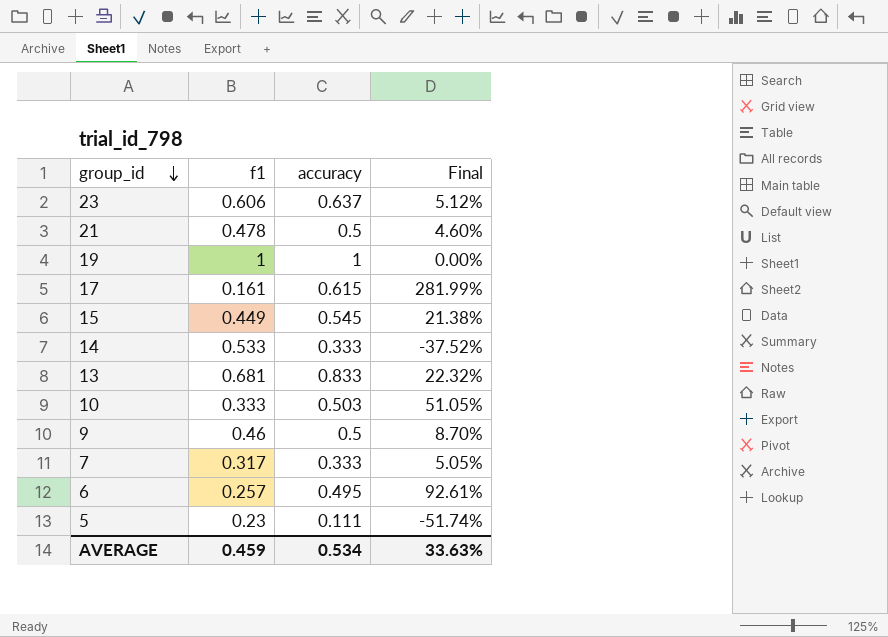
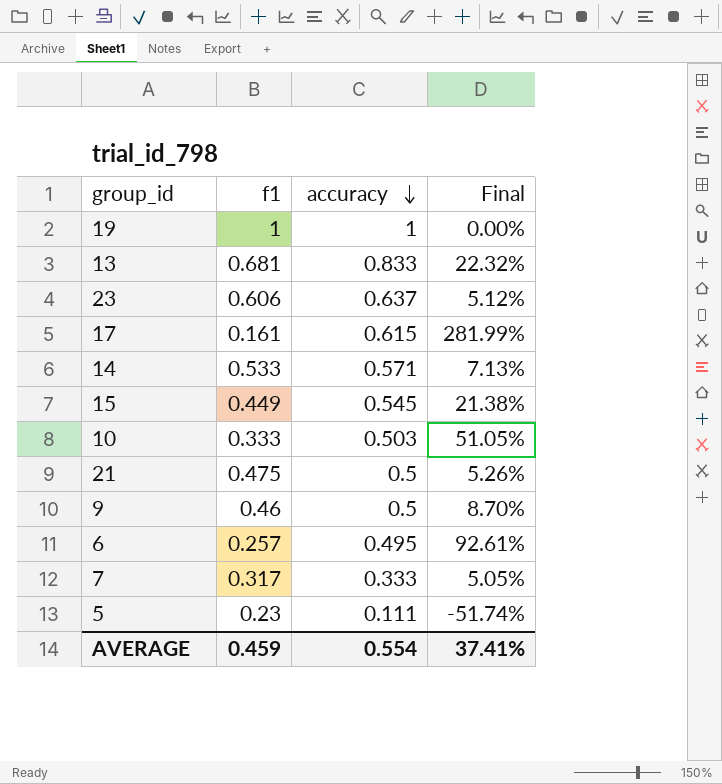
row order: group_id descending -> accuracy descending
14 | accuracy: 0.333 -> 0.571
14 | Final: -37.52% -> 7.13%
21 | f1: 0.478 -> 0.475
21 | Final: 4.60% -> 5.26%
AVERAGE | accuracy: 0.534 -> 0.554
AVERAGE | Final: 33.63% -> 37.41%

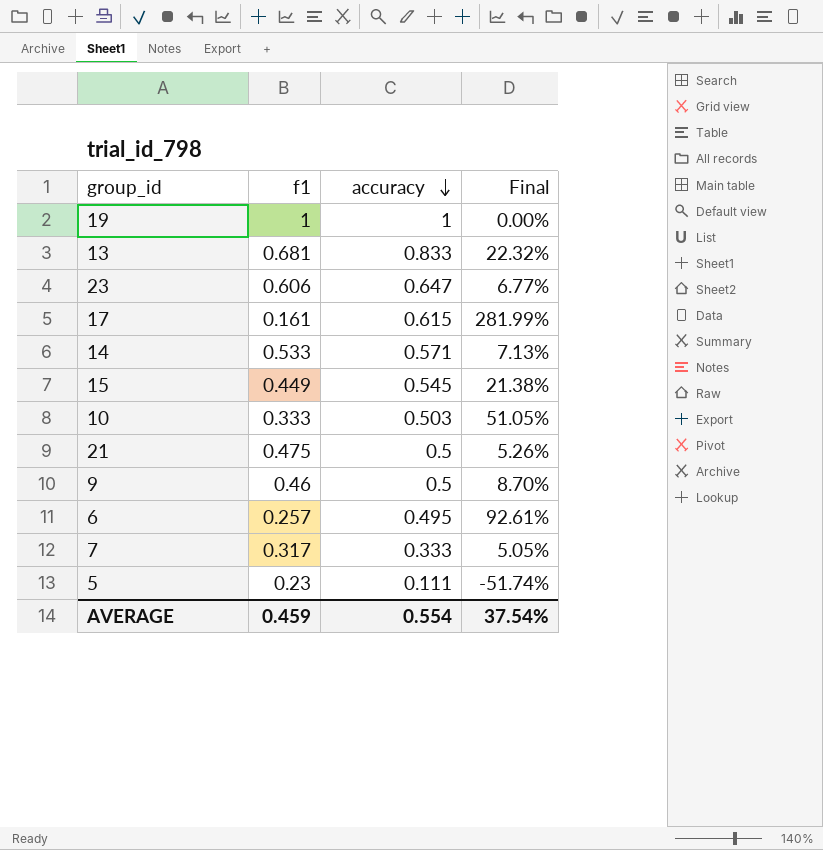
23 | accuracy: 0.637 -> 0.647
23 | Final: 5.12% -> 6.77%
AVERAGE | Final: 37.41% -> 37.54%

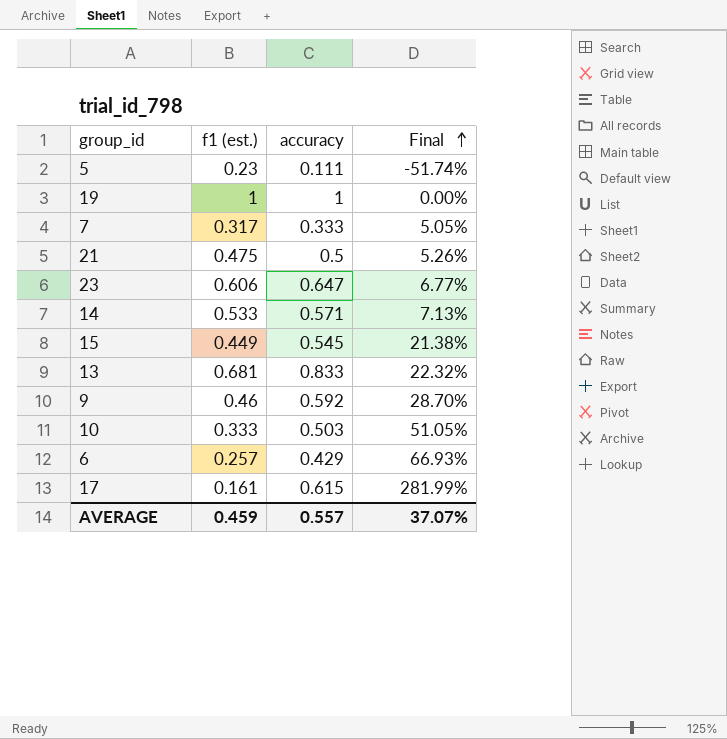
row order: accuracy descending -> Final ascending
column name: f1 -> f1 (est.)
9 | accuracy: 0.5 -> 0.592
9 | Final: 8.70% -> 28.70%
6 | accuracy: 0.495 -> 0.429
6 | Final: 92.61% -> 66.93%
AVERAGE | accuracy: 0.554 -> 0.557
AVERAGE | Final: 37.54% -> 37.07%

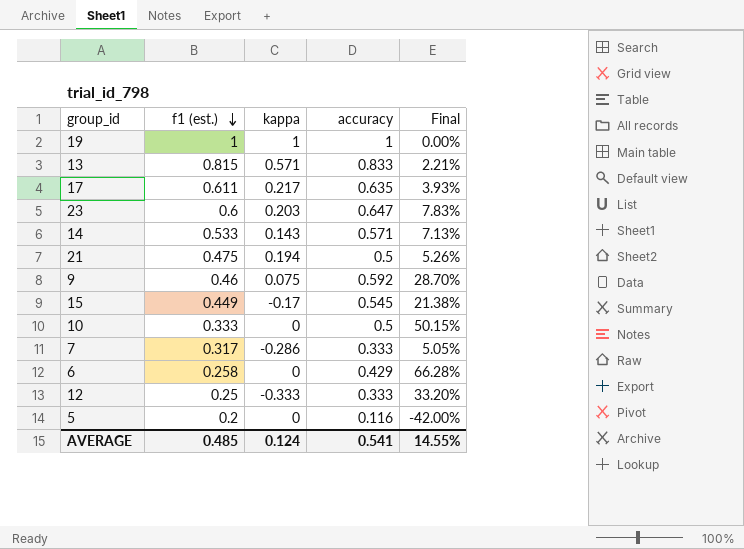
row order: Final ascending -> f1 (est.) descending
column kappa | position: none -> 3
13 | f1 (est.): 0.681 -> 0.815
13 | Final: 22.32% -> 2.21%
17 | f1 (est.): 0.161 -> 0.611
17 | accuracy: 0.615 -> 0.635
17 | Final: 281.99% -> 3.93%
23 | f1 (est.): 0.606 -> 0.6
23 | Final: 6.77% -> 7.83%
10 | accuracy: 0.503 -> 0.5
10 | Final: 51.05% -> 50.15%
6 | f1 (est.): 0.257 -> 0.258
6 | Final: 66.93% -> 66.28%
row 12: none -> 0.25 | -0.333 | 0.333 | 33.20%
5 | f1 (est.): 0.23 -> 0.2
5 | accuracy: 0.111 -> 0.116
5 | Final: -51.74% -> -42.00%
AVERAGE | f1 (est.): 0.459 -> 0.485
AVERAGE | accuracy: 0.557 -> 0.541
AVERAGE | Final: 37.07% -> 14.55%

